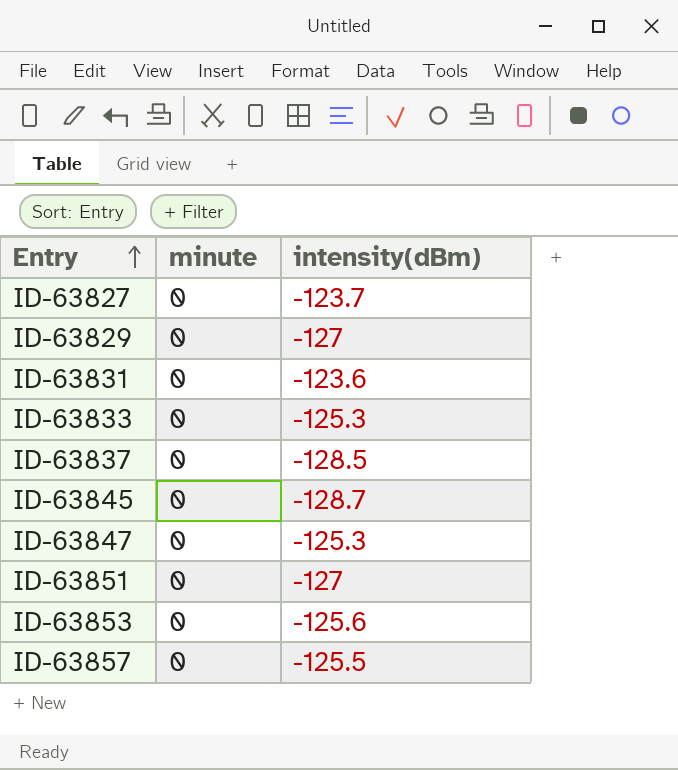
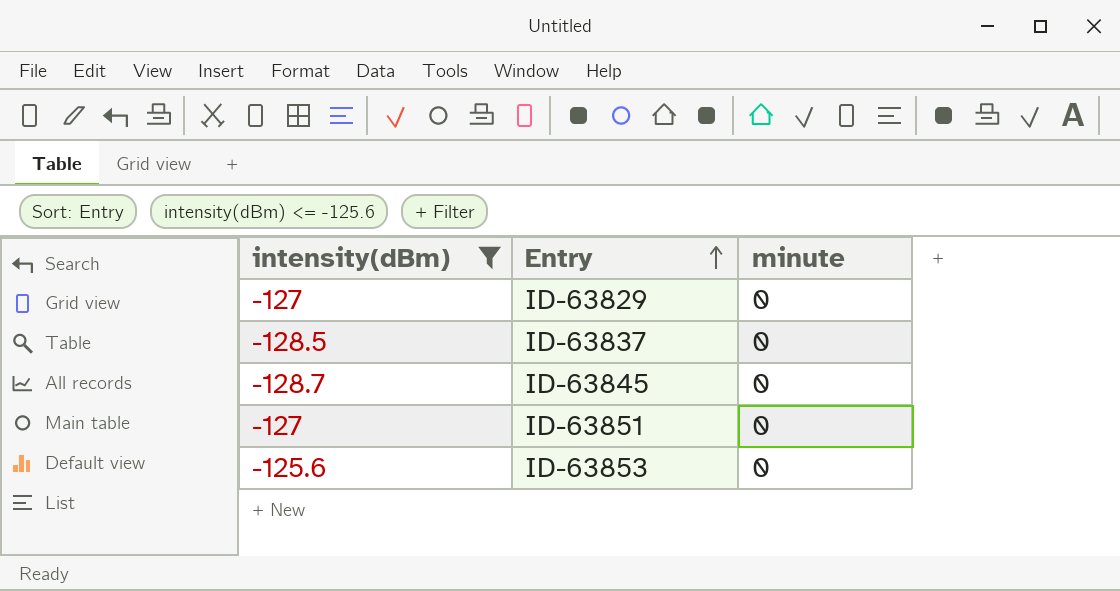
filter: none -> intensity(dBm) <= -125.6
column intensity(dBm) | position: 3 -> 1

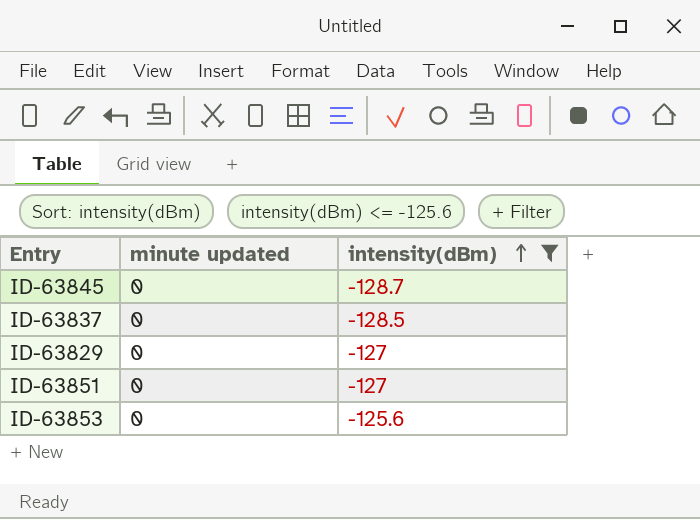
row order: Entry ascending -> intensity(dBm) ascending
column name: minute -> minute updated
column intensity(dBm) | position: 1 -> 3

